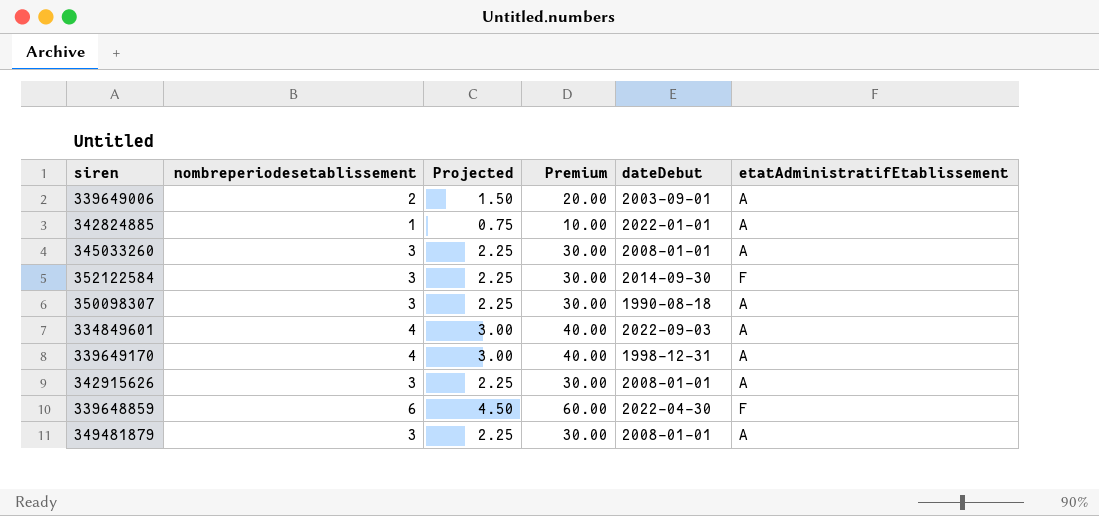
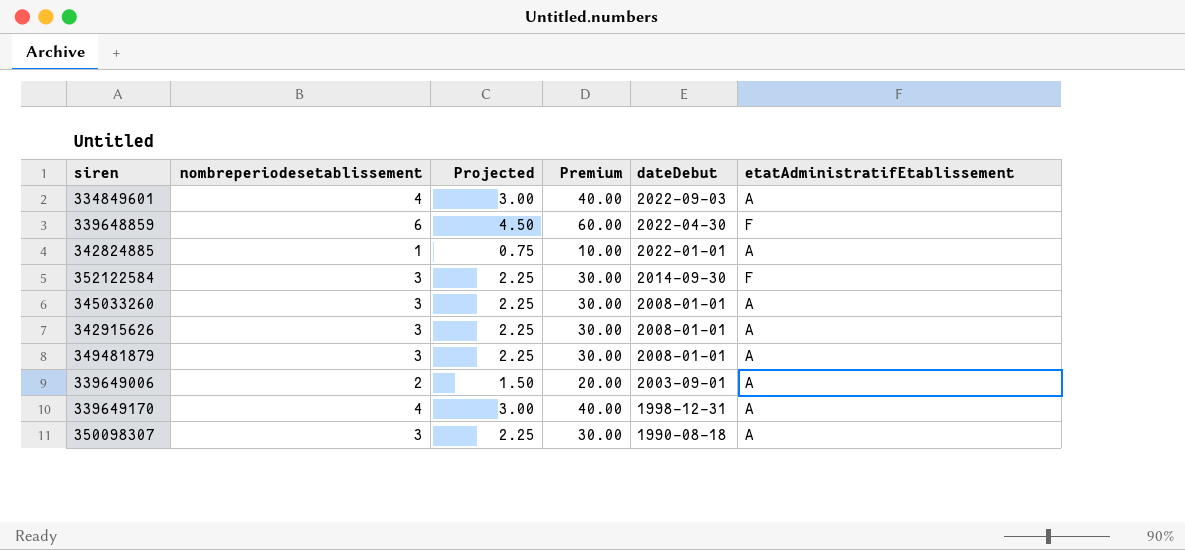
row order: none -> dateDebut descending

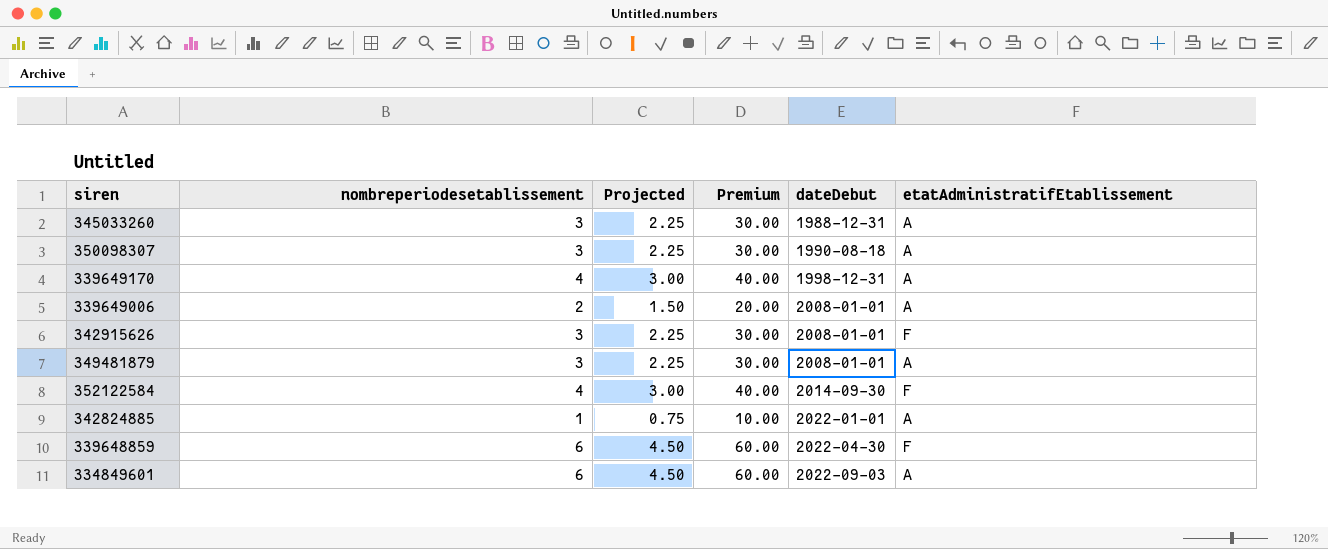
row order: dateDebut descending -> dateDebut ascending
345033260 | dateDebut: 2008-01-01 -> 1988-12-31
339649006 | dateDebut: 2003-09-01 -> 2008-01-01
342915626 | etatAdministratifEtablissement: A -> F
352122584 | nombreperiodesetablissement: 3 -> 4
352122584 | Projected: 2.25 -> 3.00
352122584 | Premium: 30.00 -> 40.00
334849601 | nombreperiodesetablissement: 4 -> 6
334849601 | Projected: 3.00 -> 4.50
334849601 | Premium: 40.00 -> 60.00

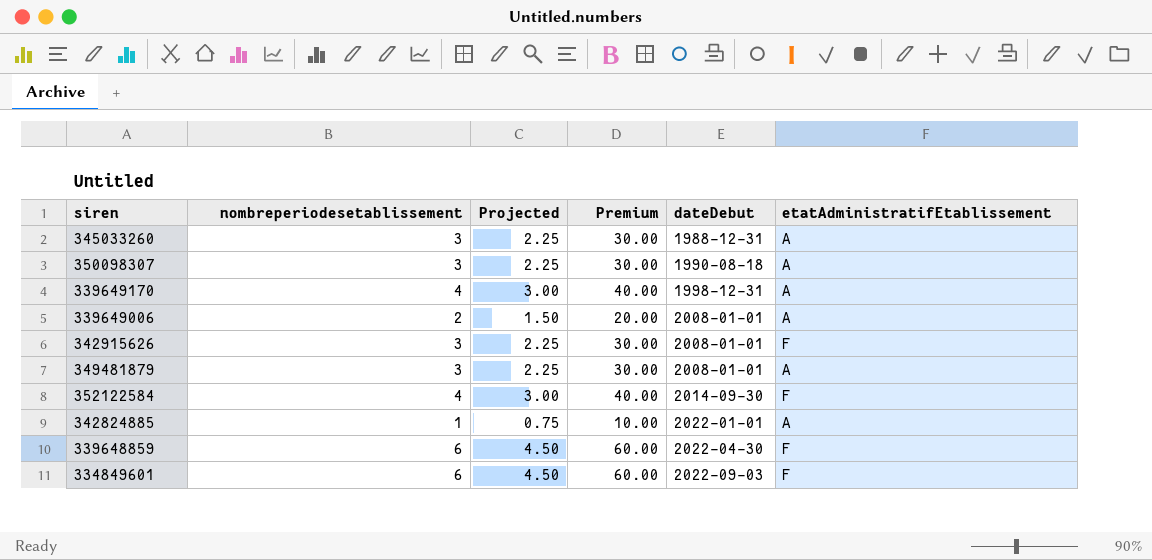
334849601 | etatAdministratifEtablissement: A -> F

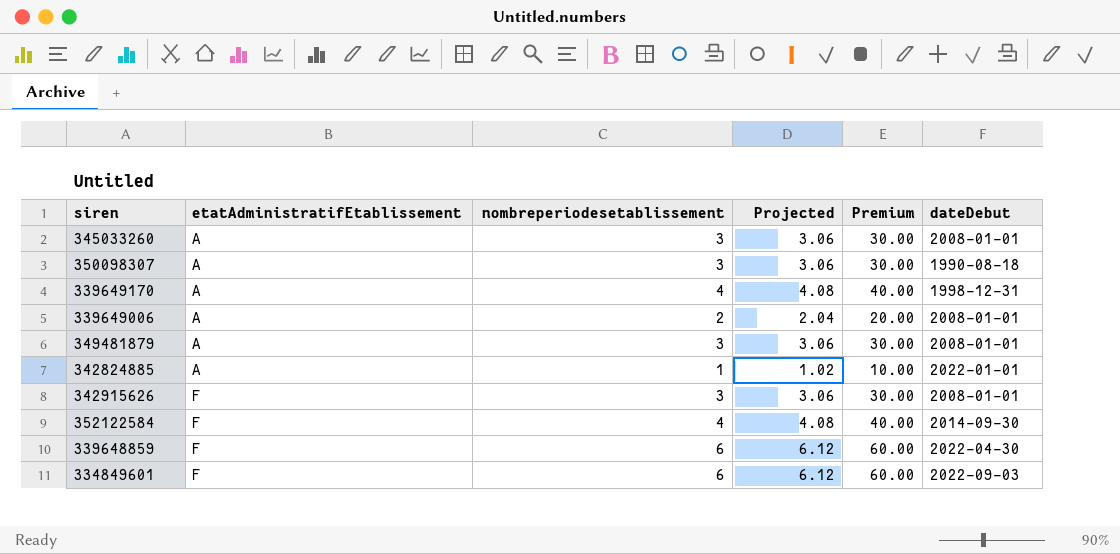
row order: dateDebut ascending -> etatAdministratifEtablissement ascending
column etatAdministratifEtablissement | position: 6 -> 2
column Projected | formula: [nombreperiodesetablissement] * 0.75 -> [nombreperiodesetablissement] * 1.02
345033260 | dateDebut: 1988-12-31 -> 2008-01-01

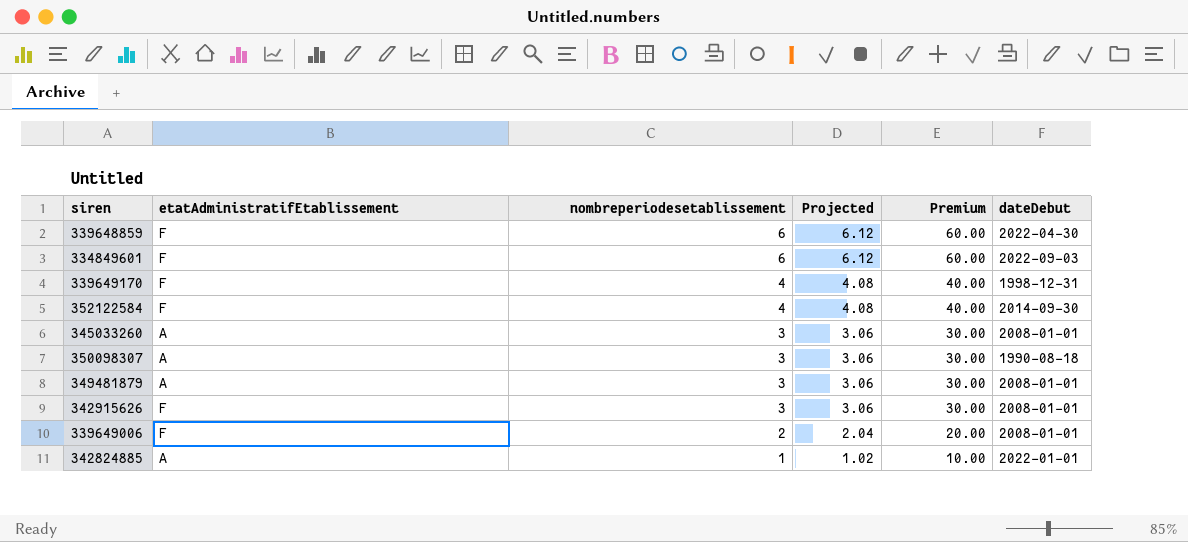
row order: etatAdministratifEtablissement ascending -> nombreperiodesetablissement descending
339649170 | etatAdministratifEtablissement: A -> F
339649006 | etatAdministratifEtablissement: A -> F

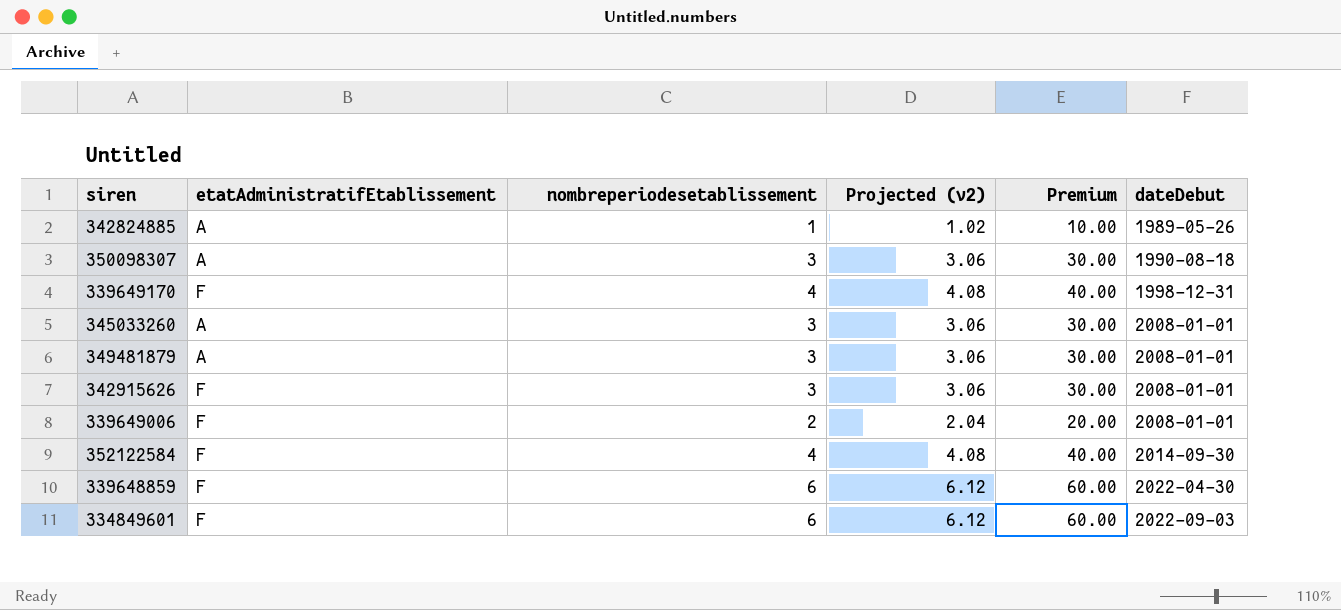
row order: nombreperiodesetablissement descending -> dateDebut ascending
column name: Projected -> Projected (v2)
342824885 | dateDebut: 2022-01-01 -> 1989-05-26

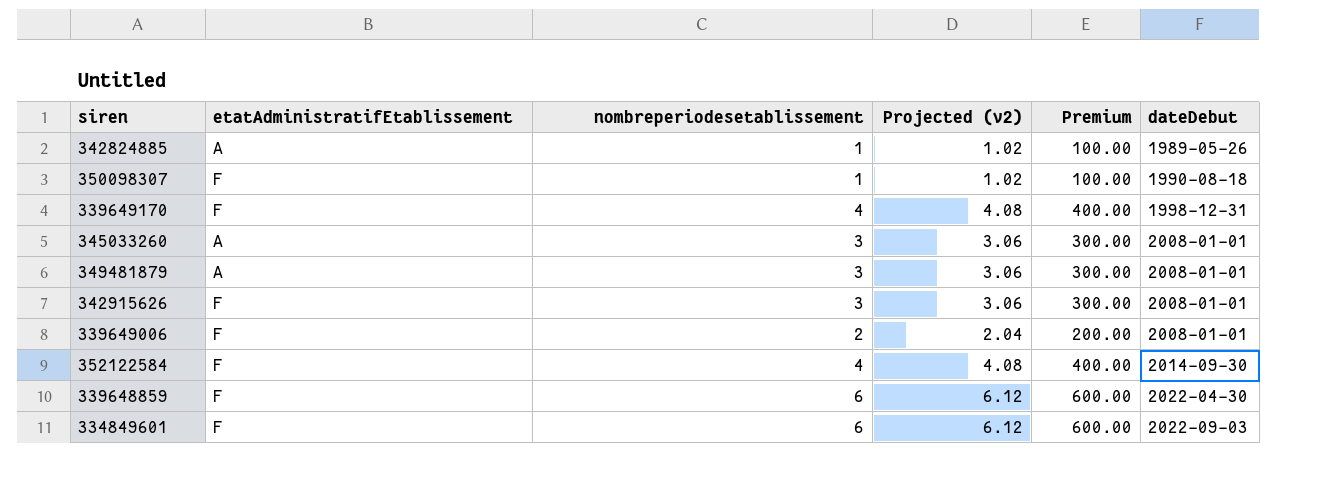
column Premium | formula: [nombreperiodesetablissement] * 10 -> [nombreperiodesetablissement] * 100
350098307 | etatAdministratifEtablissement: A -> F
350098307 | nombreperiodesetablissement: 3 -> 1
350098307 | Projected (v2): 3.06 -> 1.02

